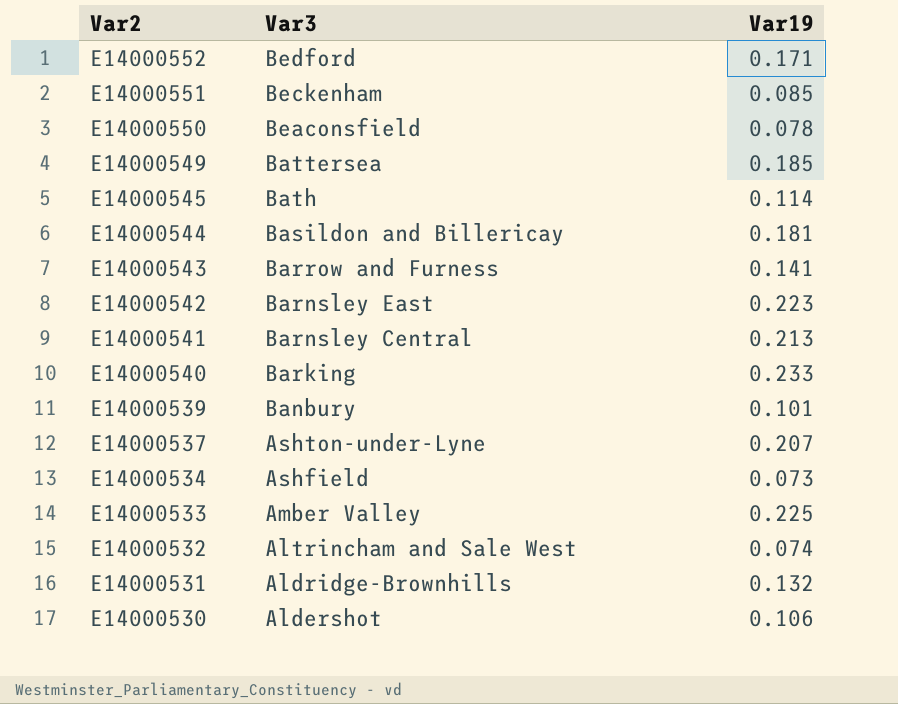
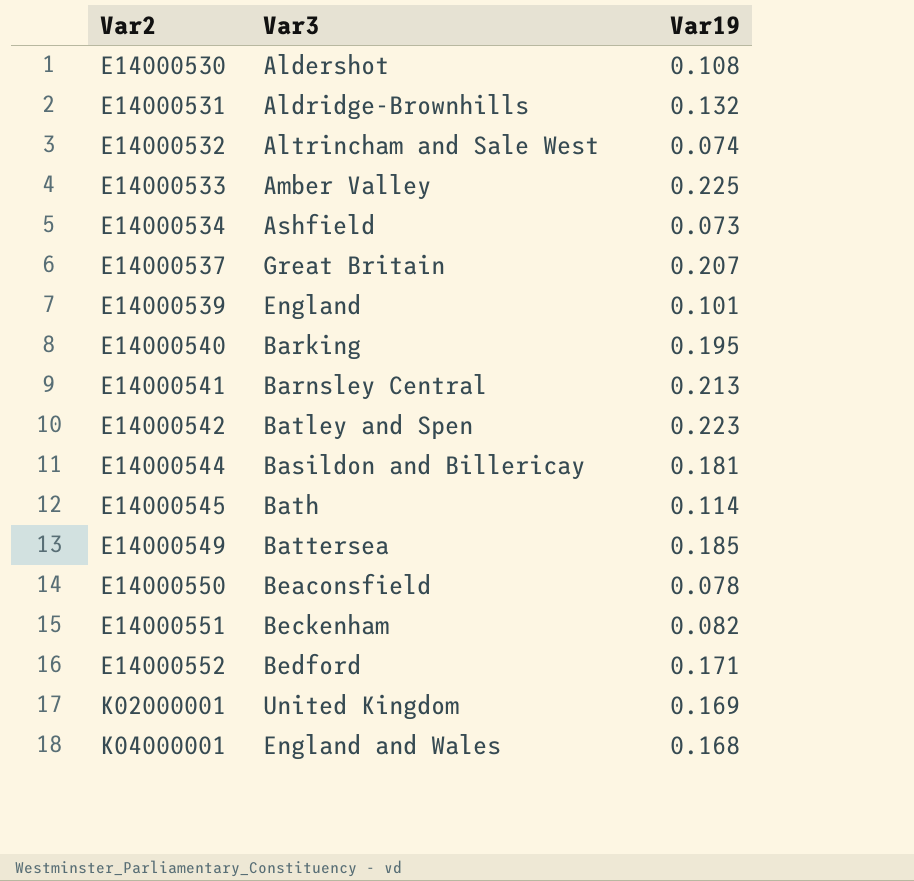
row order: Var2 descending -> Var2 ascending
row E14000543: Barrow and Furness | 0.141 -> none
E14000530 | Var19: 0.106 -> 0.108
E14000537 | Var3: Ashton-under-Lyne -> Great Britain
E14000539 | Var3: Banbury -> England
E14000540 | Var19: 0.233 -> 0.195
E14000542 | Var3: Barnsley East -> Batley and Spen
E14000551 | Var19: 0.085 -> 0.082
row K02000001: none -> United Kingdom | 0.169
row K04000001: none -> England and Wales | 0.168

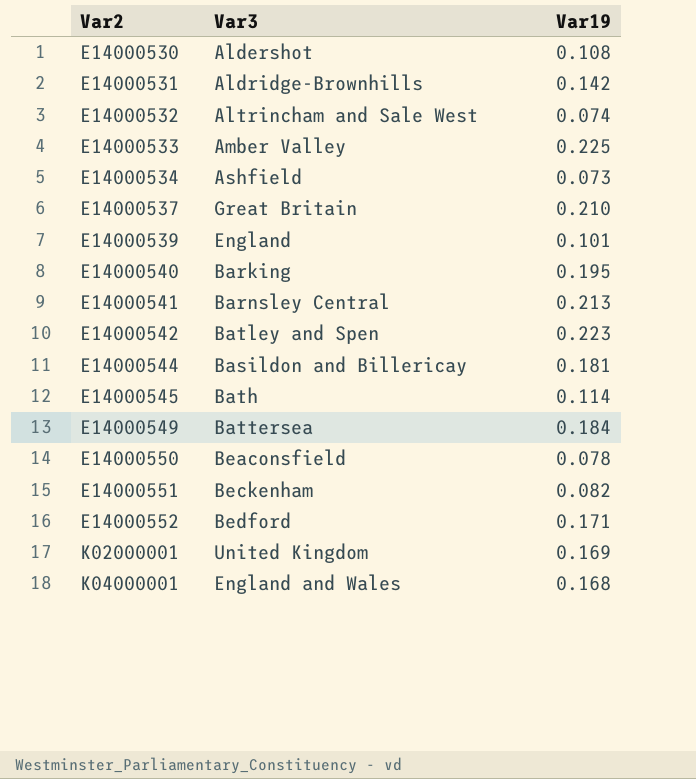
E14000531 | Var19: 0.132 -> 0.142
E14000537 | Var19: 0.207 -> 0.210
E14000549 | Var19: 0.185 -> 0.184

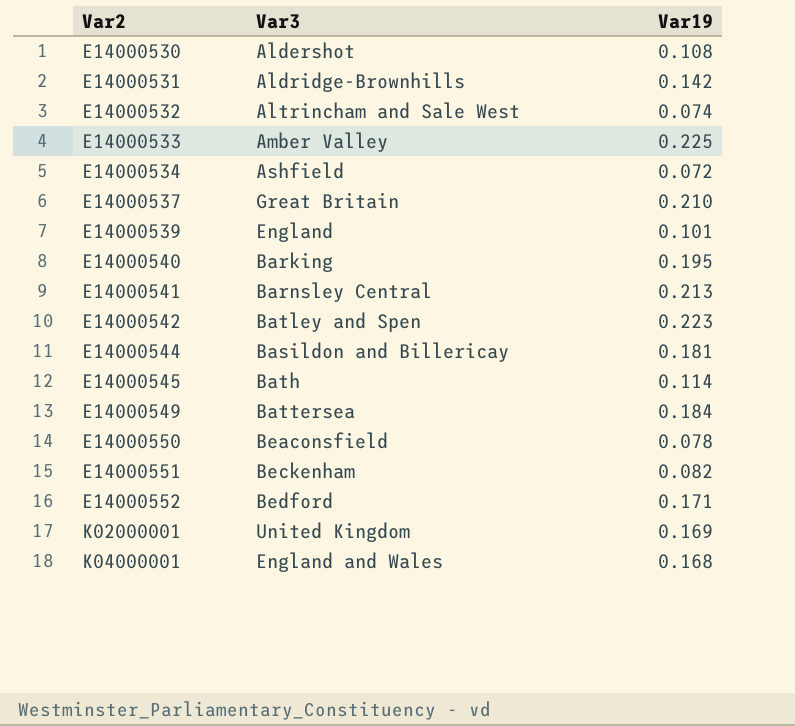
E14000534 | Var19: 0.073 -> 0.072

